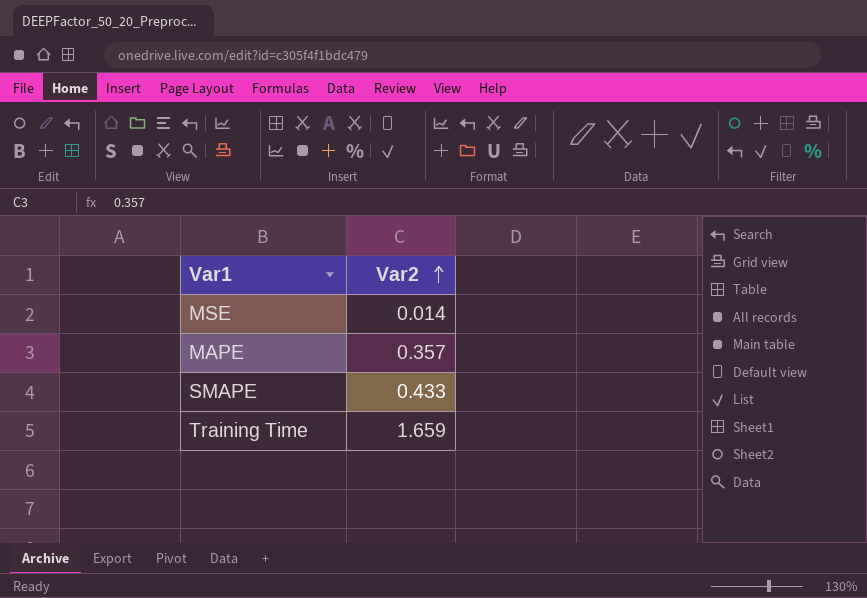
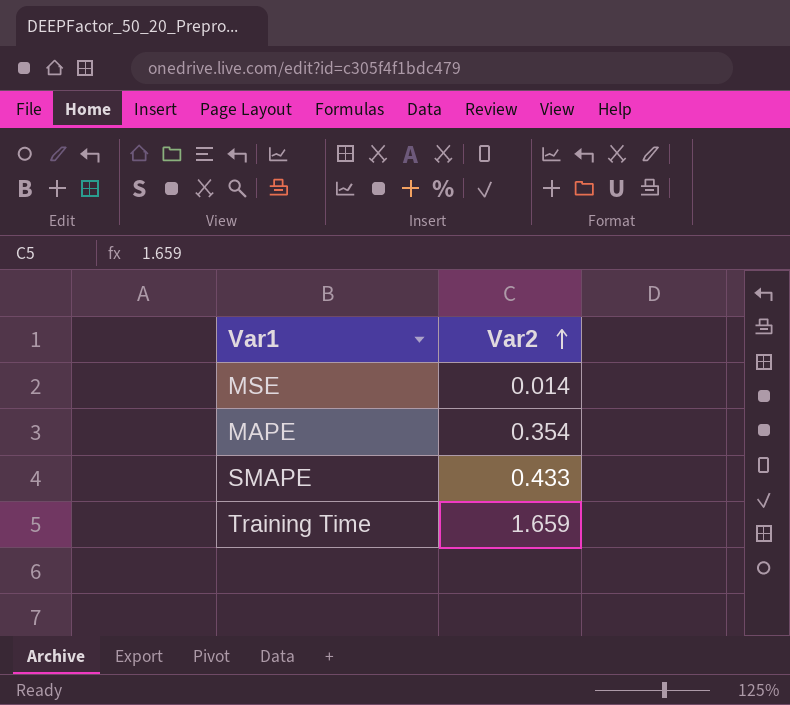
MAPE | Var2: 0.357 -> 0.354

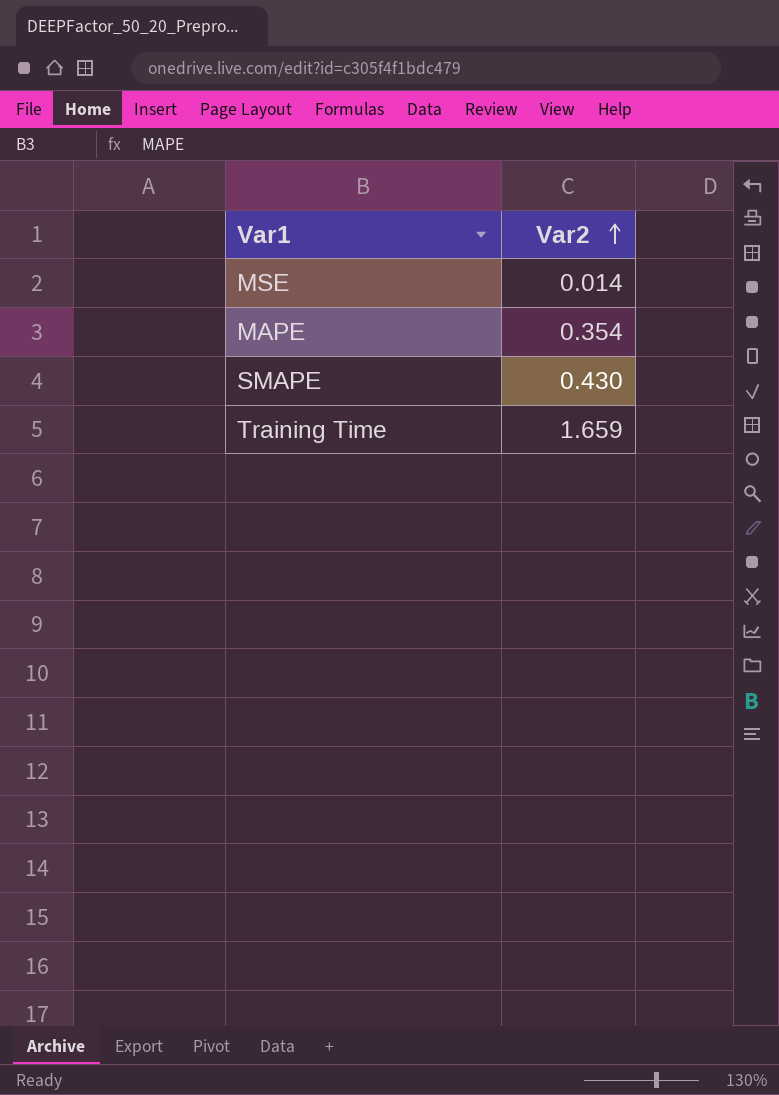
SMAPE | Var2: 0.433 -> 0.430

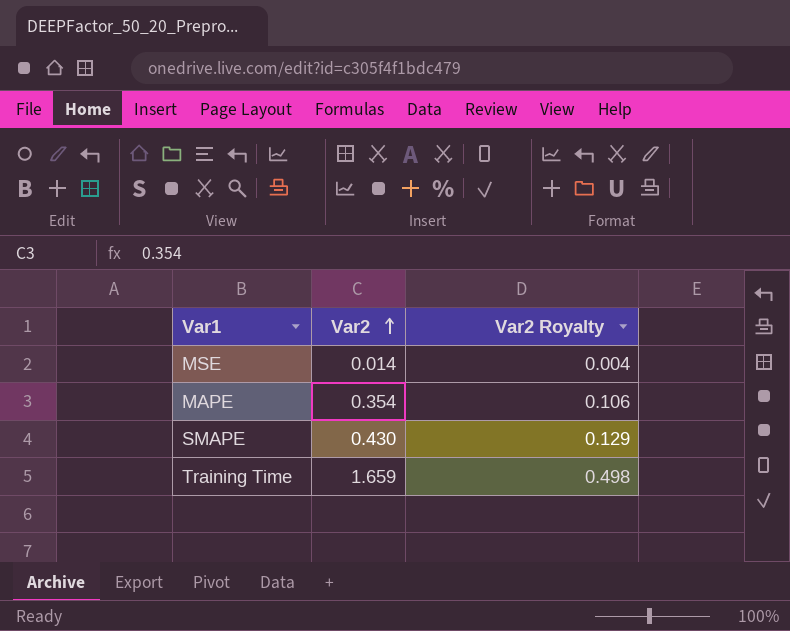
column Var2 Royalty | formula: none -> [Var2] * 0.3

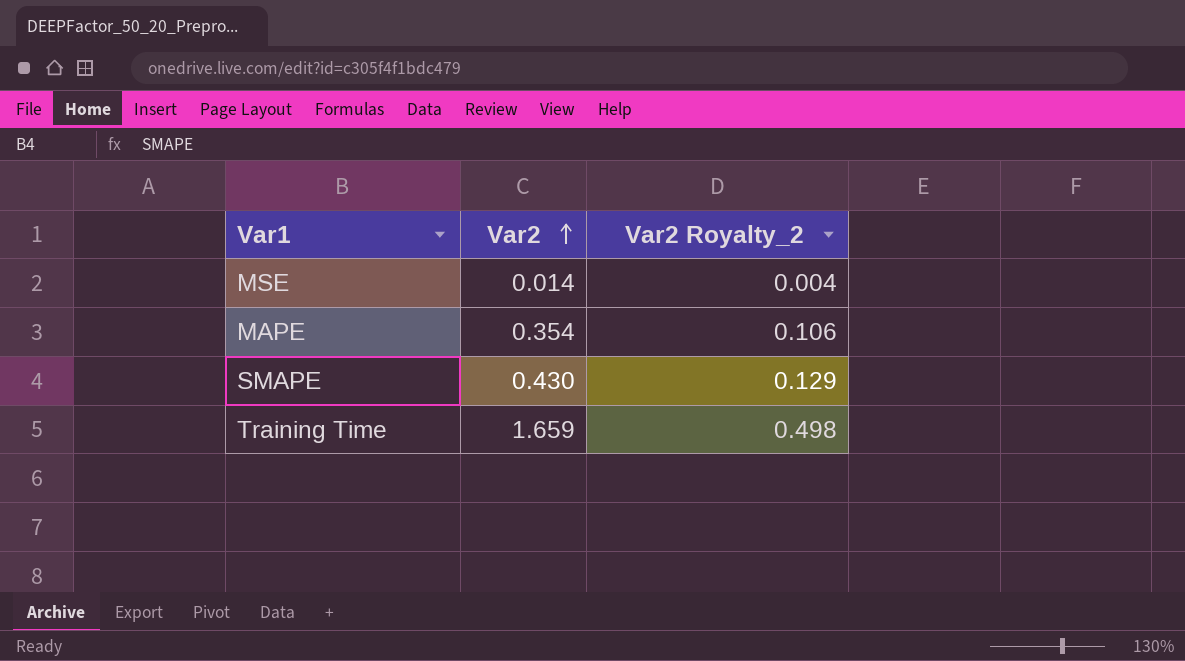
column name: Var2 Royalty -> Var2 Royalty_2

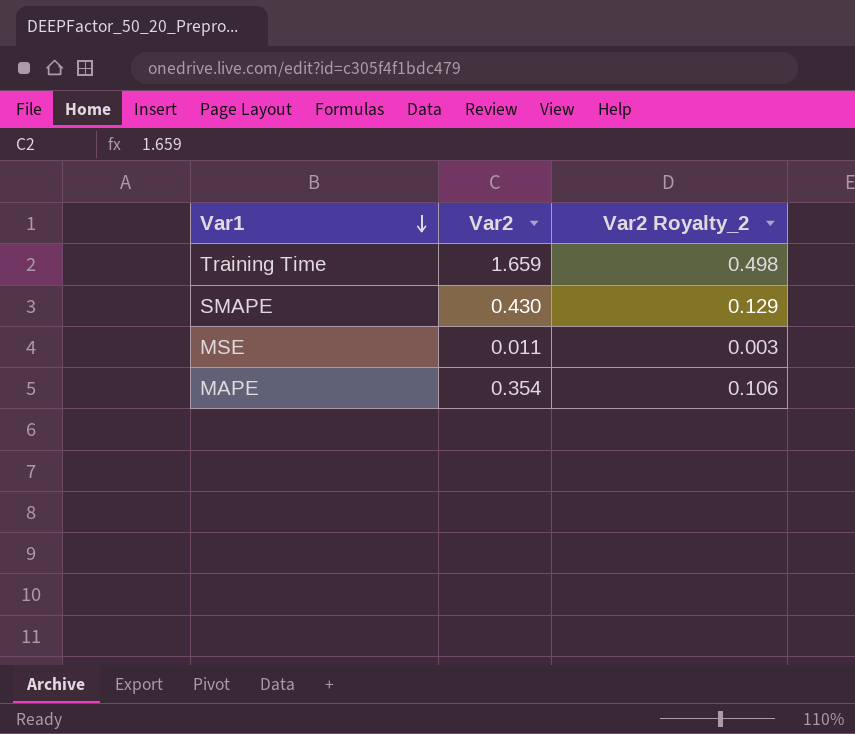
row order: Var2 ascending -> Var1 descending
MSE | Var2: 0.014 -> 0.011
MSE | Var2 Royalty_2: 0.004 -> 0.003

